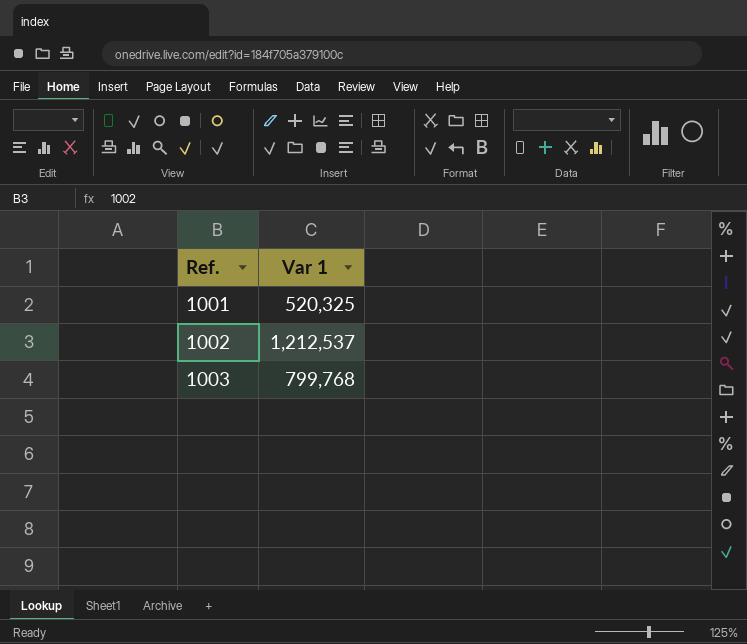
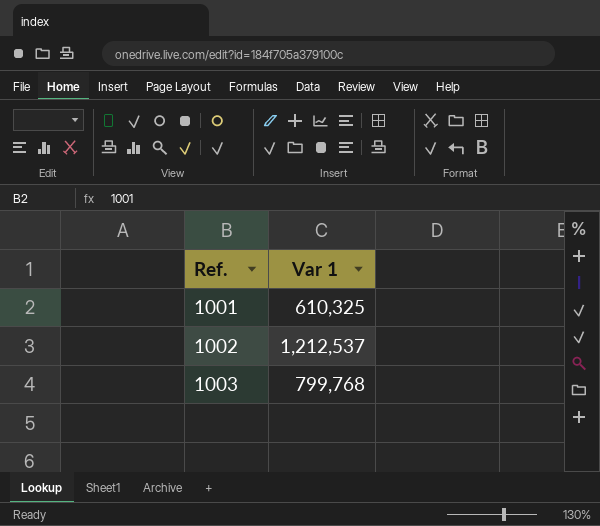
1001 | Var 1: 520,325 -> 610,325

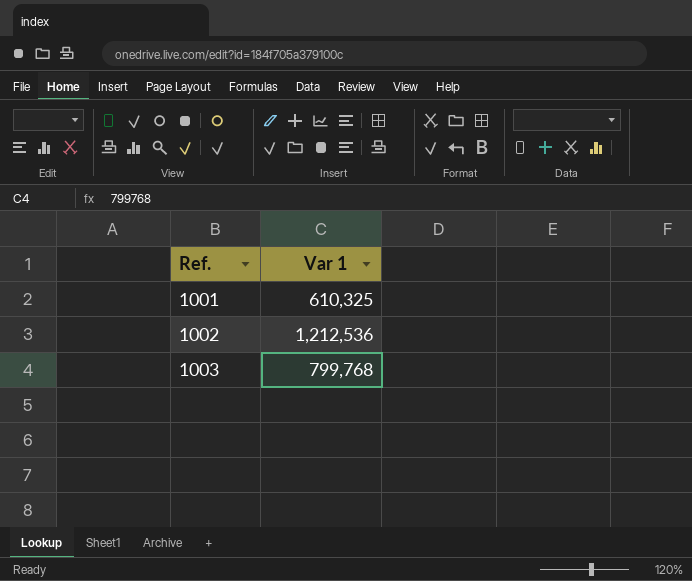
1002 | Var 1: 1,212,537 -> 1,212,536

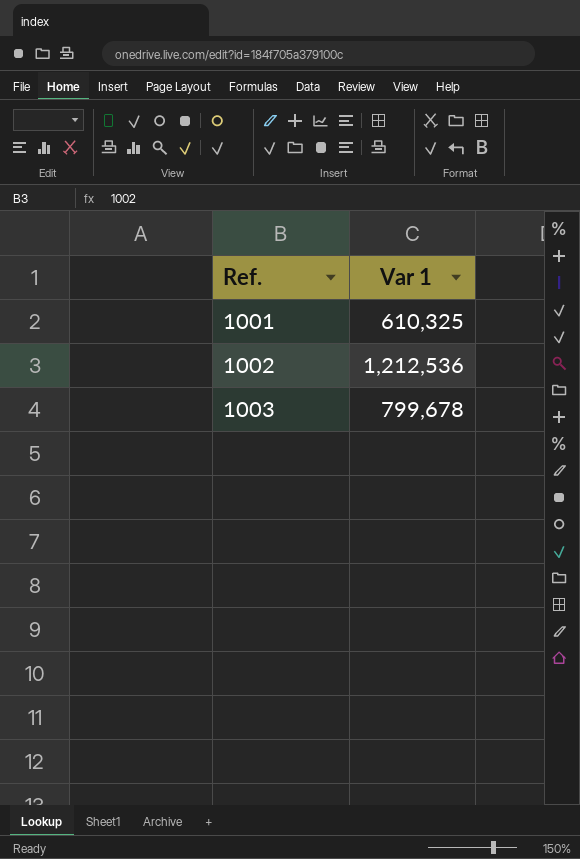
1003 | Var 1: 799,768 -> 799,678

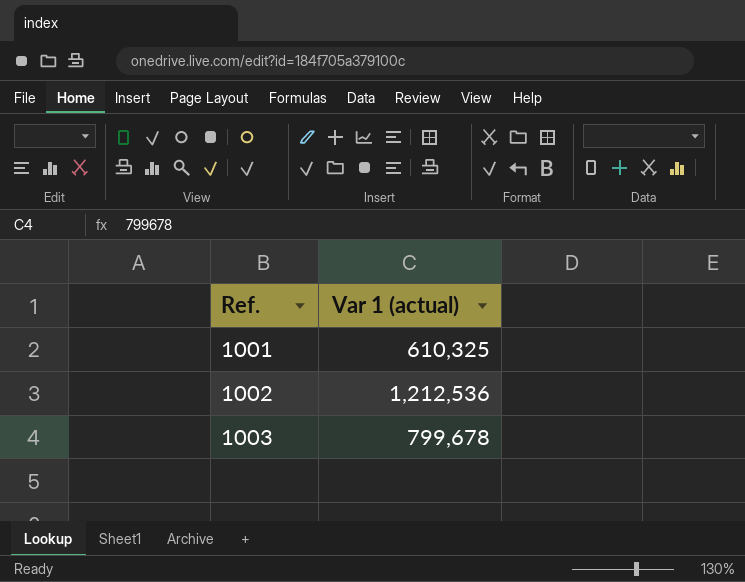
column name: Var 1 -> Var 1 (actual)

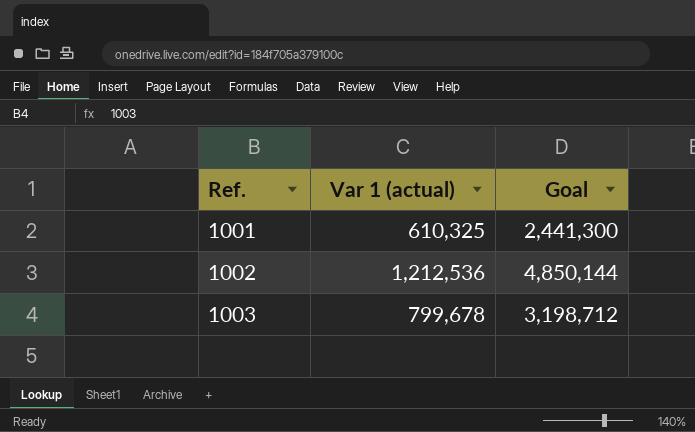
column Goal | formula: none -> [Var 1 (actual)] * 4

